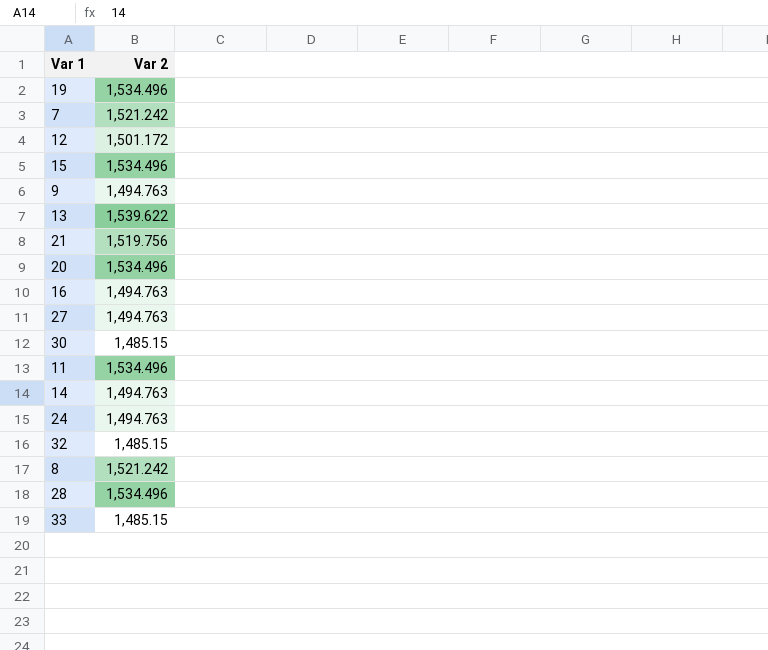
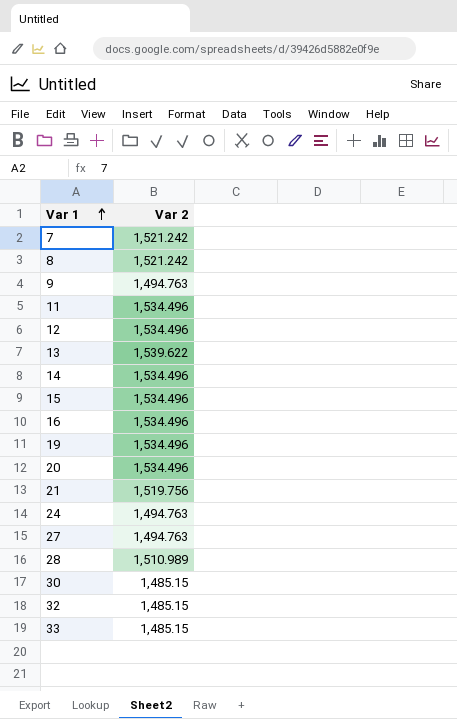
row order: none -> Var 1 ascending
12 | Var 2: 1,501.172 -> 1,534.496
14 | Var 2: 1,494.763 -> 1,534.496
16 | Var 2: 1,494.763 -> 1,534.496
28 | Var 2: 1,534.496 -> 1,510.989

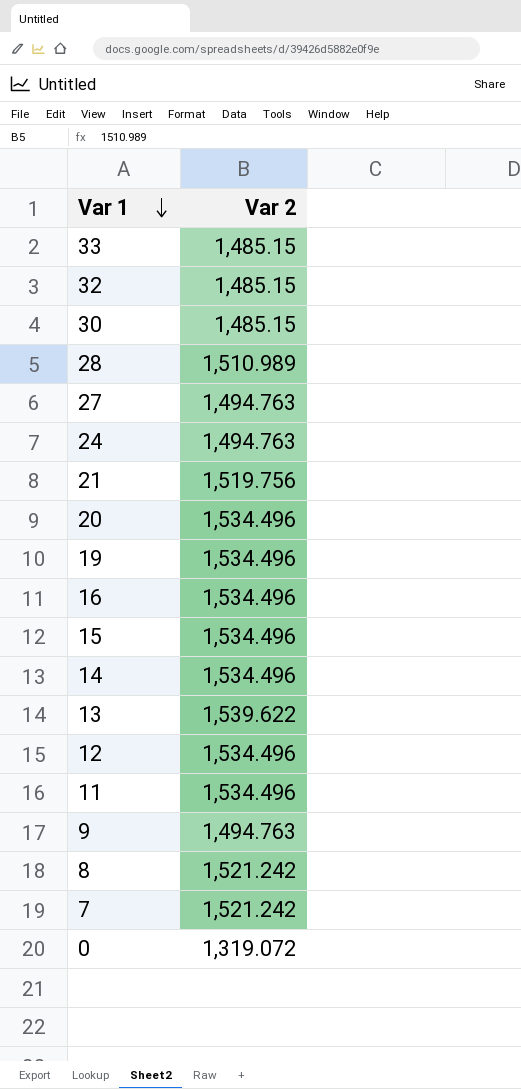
row order: Var 1 ascending -> Var 1 descending
row 0: none -> 1,319.072

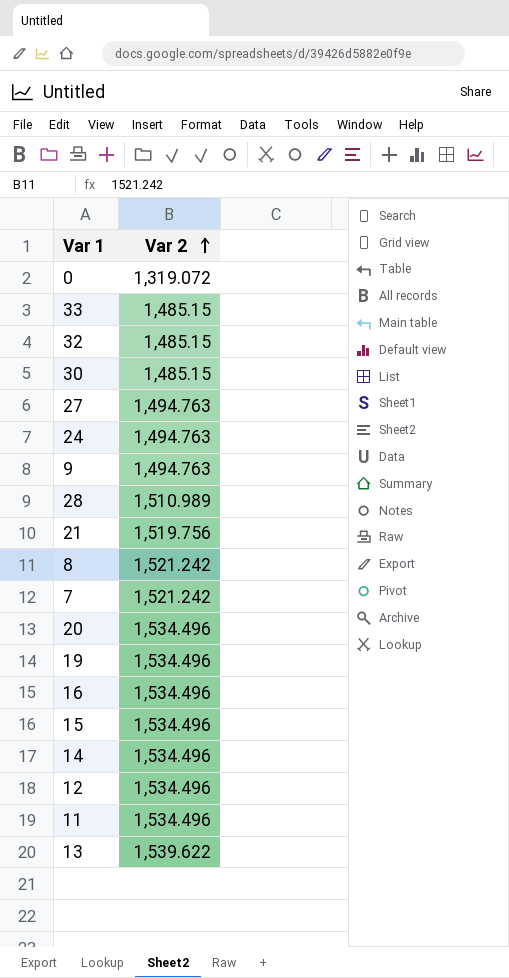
row order: Var 1 descending -> Var 2 ascending

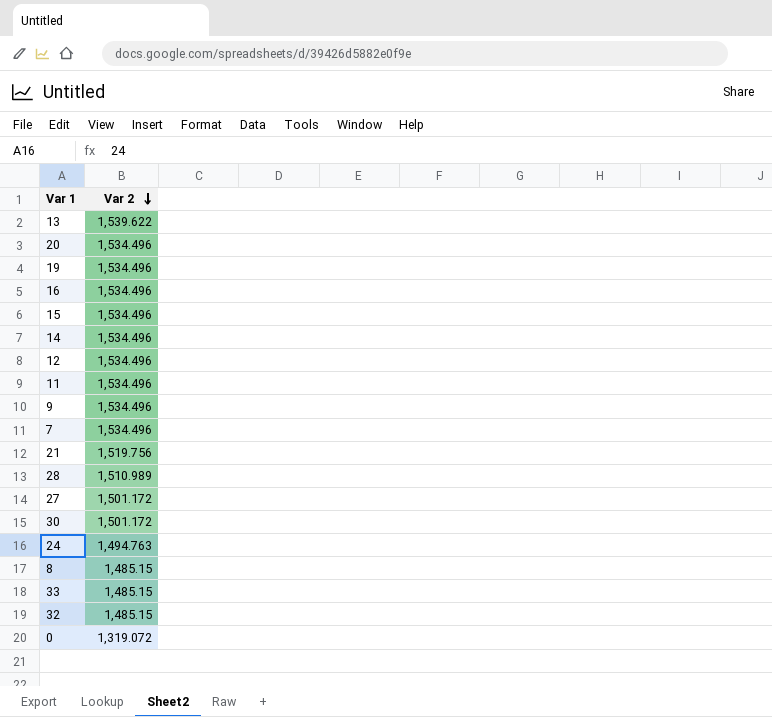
row order: Var 2 ascending -> Var 2 descending
9 | Var 2: 1,494.763 -> 1,534.496
7 | Var 2: 1,521.242 -> 1,534.496
27 | Var 2: 1,494.763 -> 1,501.172
30 | Var 2: 1,485.15 -> 1,501.172
8 | Var 2: 1,521.242 -> 1,485.15

